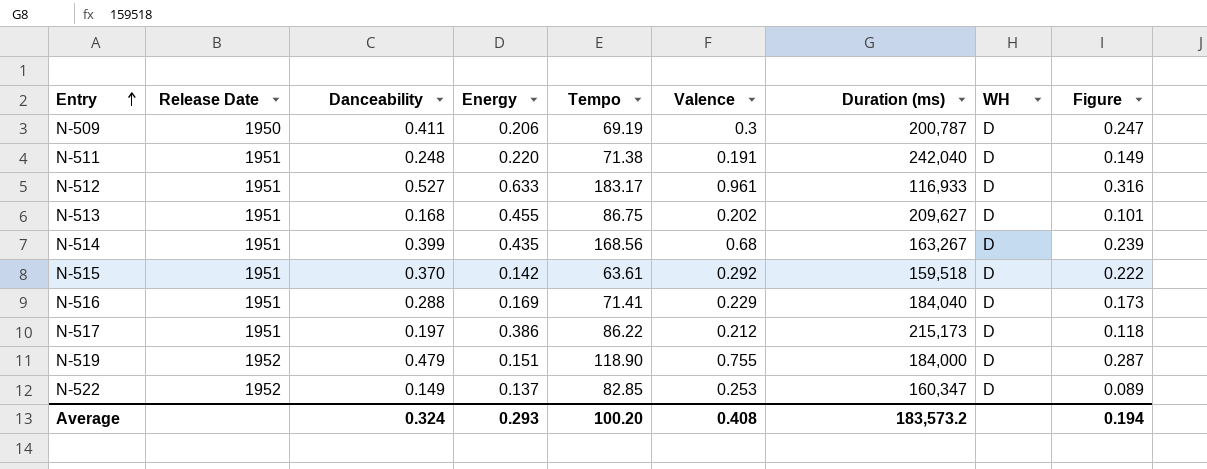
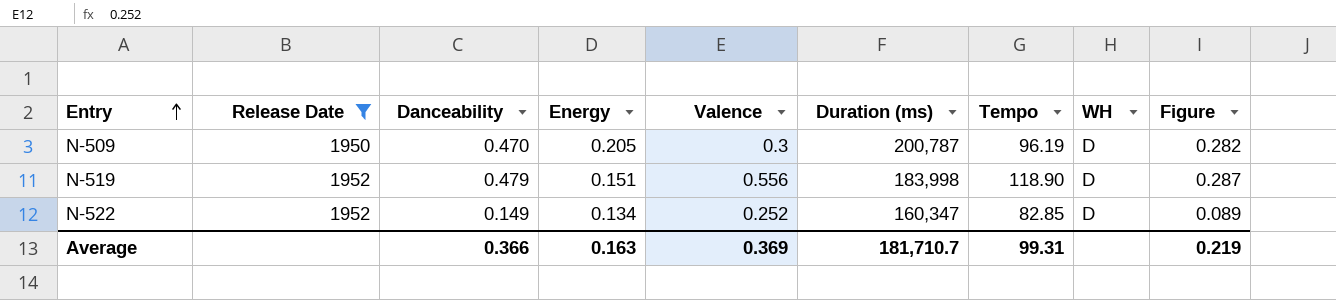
filter: none -> Release Date != 1951
column Tempo | position: 5 -> 7
N-509 | Danceability: 0.411 -> 0.470
N-509 | Energy: 0.206 -> 0.205
N-509 | Tempo: 69.19 -> 96.19
N-509 | Figure: 0.247 -> 0.282
N-519 | Valence: 0.755 -> 0.556
N-519 | Duration (ms): 184,000 -> 183,998
N-522 | Energy: 0.137 -> 0.134
N-522 | Valence: 0.253 -> 0.252
Average | Danceability: 0.324 -> 0.366
Average | Energy: 0.293 -> 0.163
Average | Valence: 0.408 -> 0.369
Average | Duration (ms): 183,573.2 -> 181,710.7
Average | Tempo: 100.20 -> 99.31
Average | Figure: 0.194 -> 0.219

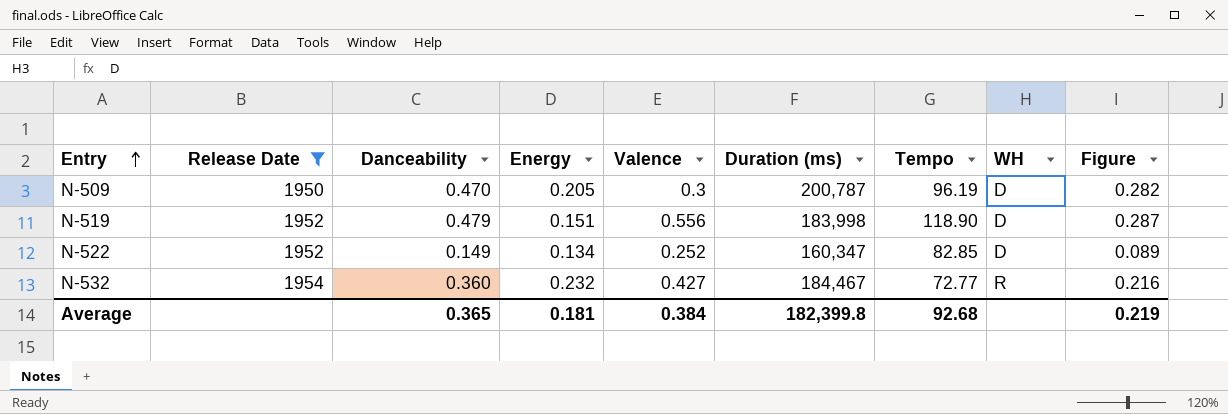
row N-532: none -> 1954 | 0.360 | 0.232 | 0.427 | 184,467 | 72.77 | R | 0.216
Average | Danceability: 0.366 -> 0.365
Average | Energy: 0.163 -> 0.181
Average | Valence: 0.369 -> 0.384
Average | Duration (ms): 181,710.7 -> 182,399.8
Average | Tempo: 99.31 -> 92.68

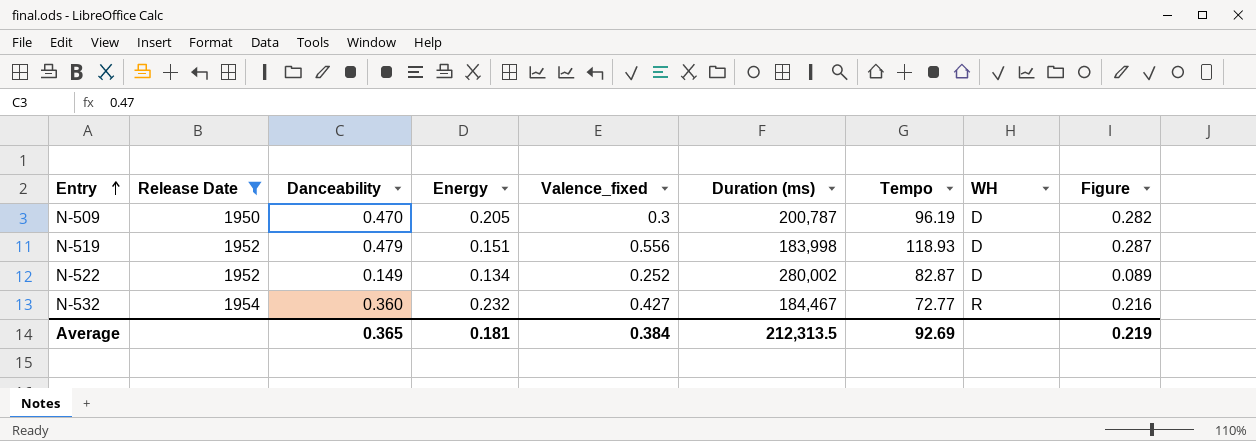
column name: Valence -> Valence_fixed
N-519 | Tempo: 118.90 -> 118.93
N-522 | Duration (ms): 160,347 -> 280,002
N-522 | Tempo: 82.85 -> 82.87
Average | Duration (ms): 182,399.8 -> 212,313.5
Average | Tempo: 92.68 -> 92.69

